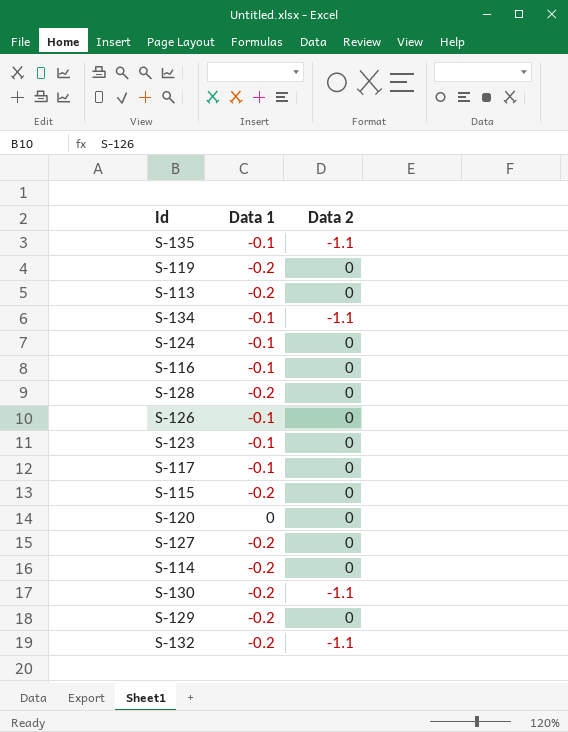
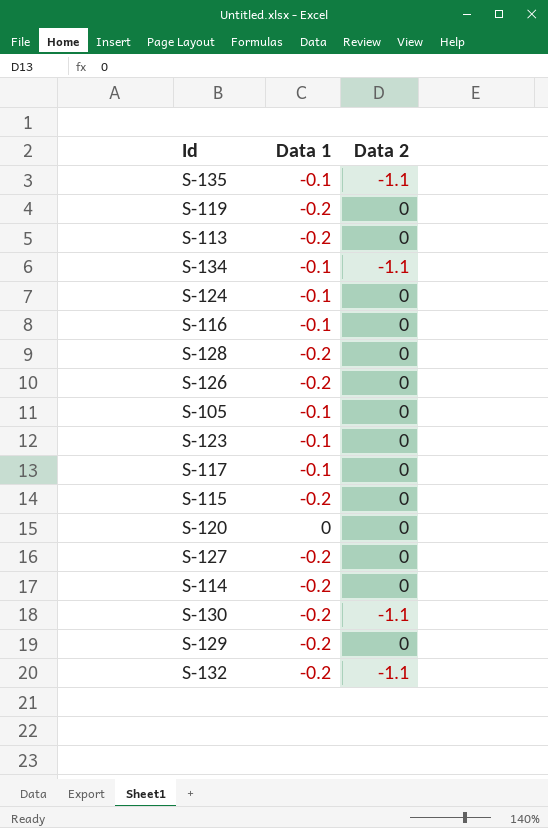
S-126 | Data 1: -0.1 -> -0.2
row S-105: none -> -0.1 | 0

